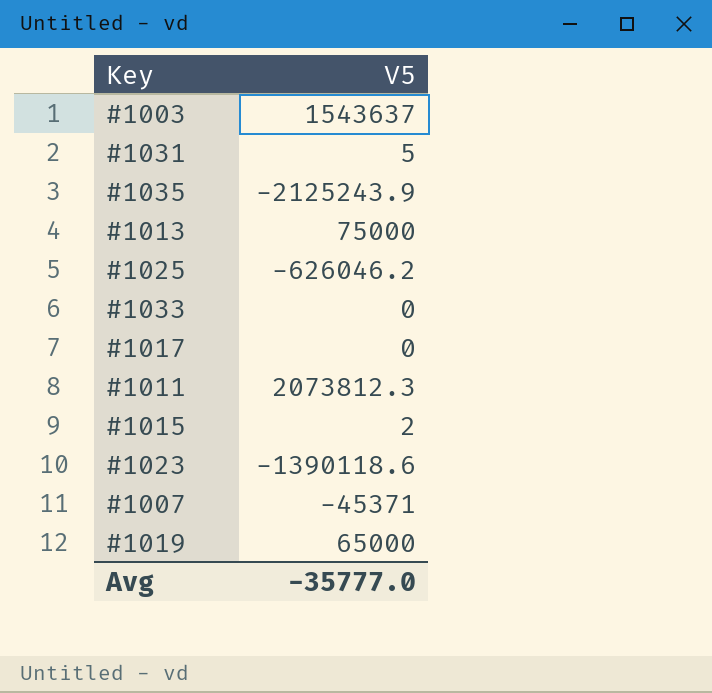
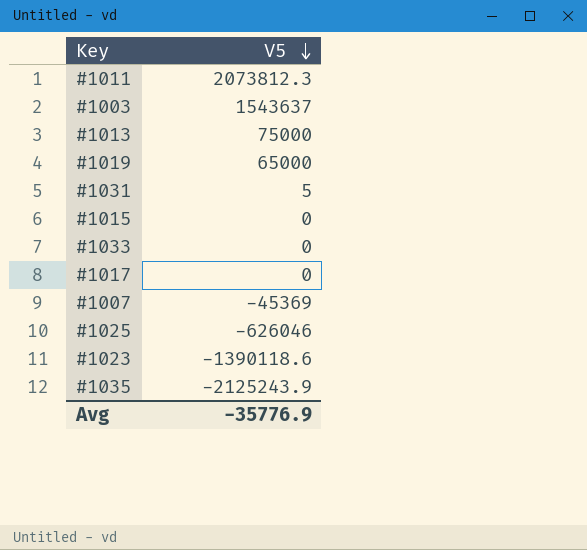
row order: none -> V5 descending
#1015 | V5: 2 -> 0
#1007 | V5: -45371 -> -45369
#1025 | V5: -626046.2 -> -626046
Avg | V5: -35777.0 -> -35776.9

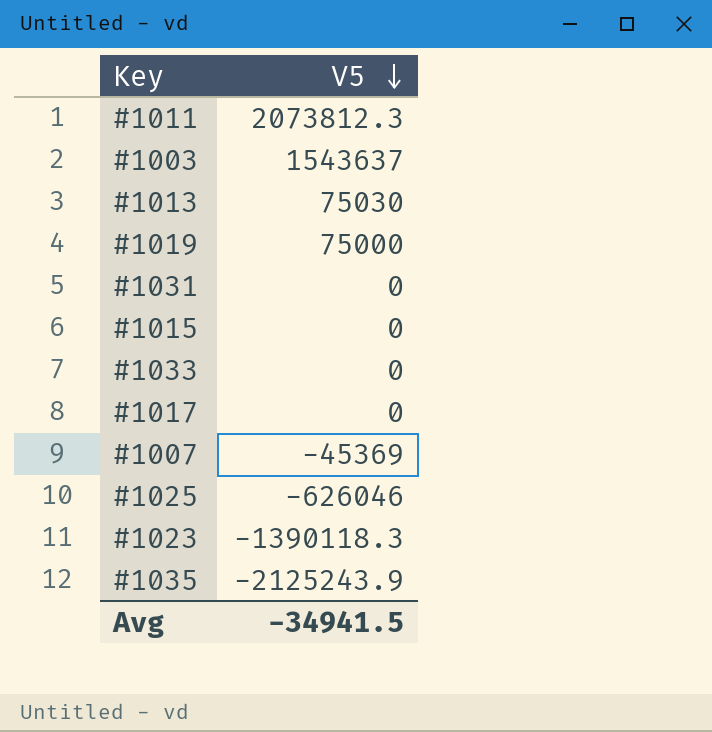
#1013 | V5: 75000 -> 75030
#1019 | V5: 65000 -> 75000
#1031 | V5: 5 -> 0
#1023 | V5: -1390118.6 -> -1390118.3
Avg | V5: -35776.9 -> -34941.5

